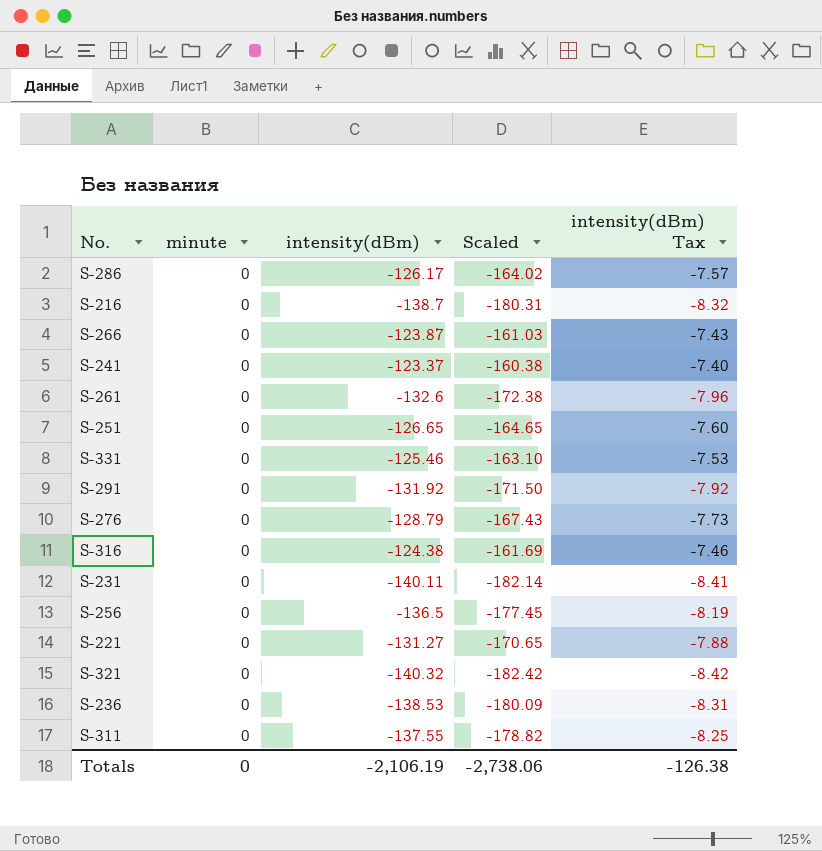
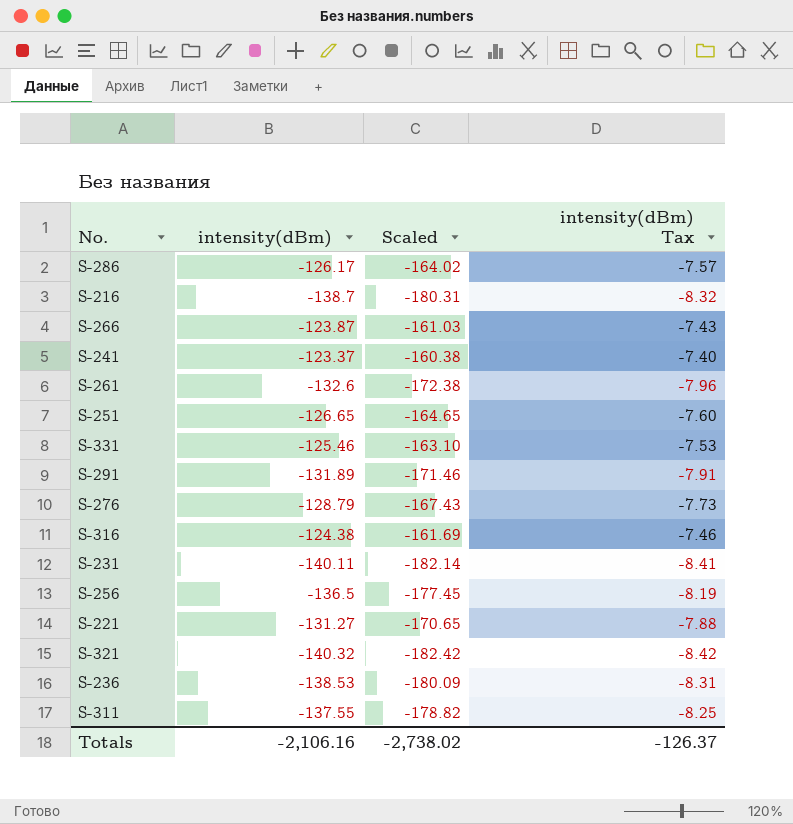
column minute | position: 2 -> none
S-291 | intensity(dBm): -131.92 -> -131.89
S-291 | Scaled: -171.50 -> -171.46
S-291 | intensity(dBm) Tax: -7.92 -> -7.91
Totals | intensity(dBm): -2,106.19 -> -2,106.16
Totals | Scaled: -2,738.06 -> -2,738.02
Totals | intensity(dBm) Tax: -126.38 -> -126.37

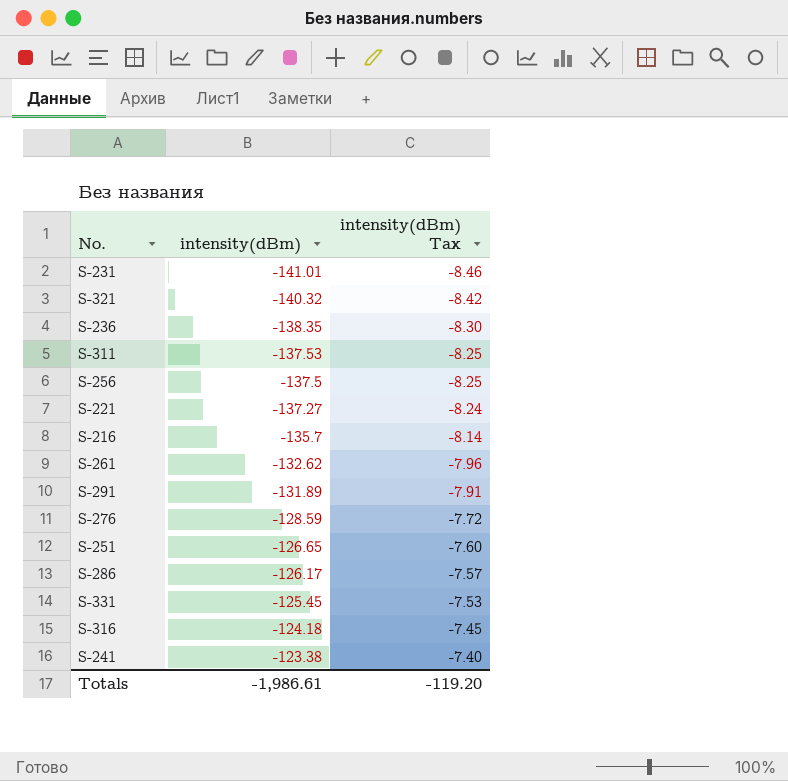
row order: none -> intensity(dBm) ascending
column Scaled | formula: [intensity(dBm)] * 1.3 -> none
row S-266: -123.87 | -161.03 | -7.43 -> none
S-231 | intensity(dBm): -140.11 -> -141.01
S-231 | intensity(dBm) Tax: -8.41 -> -8.46
S-236 | intensity(dBm): -138.53 -> -138.35
S-236 | intensity(dBm) Tax: -8.31 -> -8.30
S-311 | intensity(dBm): -137.55 -> -137.53
S-256 | intensity(dBm): -136.5 -> -137.5
S-256 | intensity(dBm) Tax: -8.19 -> -8.25
S-221 | intensity(dBm): -131.27 -> -137.27
S-221 | intensity(dBm) Tax: -7.88 -> -8.24
S-216 | intensity(dBm): -138.7 -> -135.7
S-216 | intensity(dBm) Tax: -8.32 -> -8.14
S-261 | intensity(dBm): -132.6 -> -132.62
S-276 | intensity(dBm): -128.79 -> -128.59
S-276 | intensity(dBm) Tax: -7.73 -> -7.72
S-331 | intensity(dBm): -125.46 -> -125.45
S-316 | intensity(dBm): -124.38 -> -124.18
S-316 | intensity(dBm) Tax: -7.46 -> -7.45
S-241 | intensity(dBm): -123.37 -> -123.38
Totals | intensity(dBm): -2,106.16 -> -1,986.61
Totals | intensity(dBm) Tax: -126.37 -> -119.20

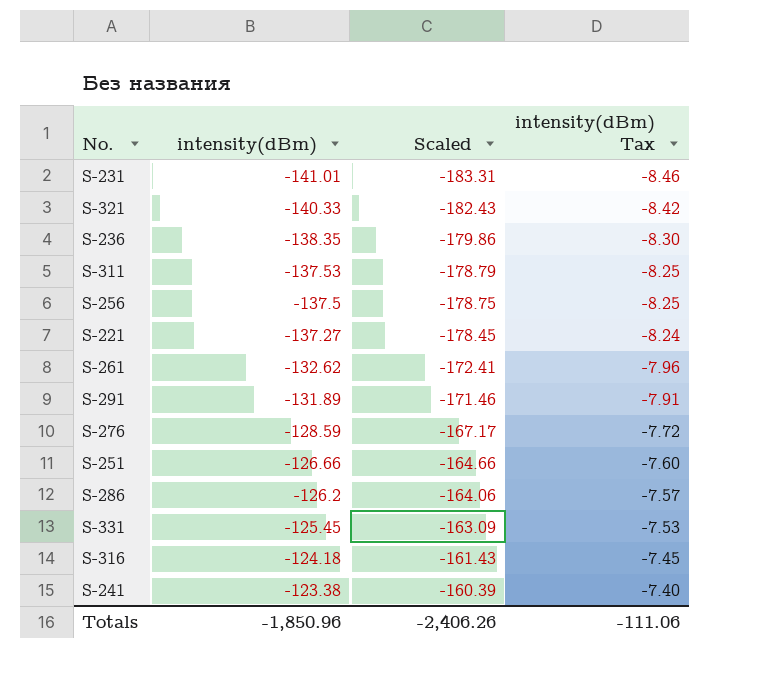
column Scaled | formula: none -> [intensity(dBm)] * 1.3
row S-216: -135.7 | -8.14 -> none
S-321 | intensity(dBm): -140.32 -> -140.33
S-251 | intensity(dBm): -126.65 -> -126.66
S-286 | intensity(dBm): -126.17 -> -126.2
Totals | intensity(dBm): -1,986.61 -> -1,850.96
Totals | intensity(dBm) Tax: -119.20 -> -111.06

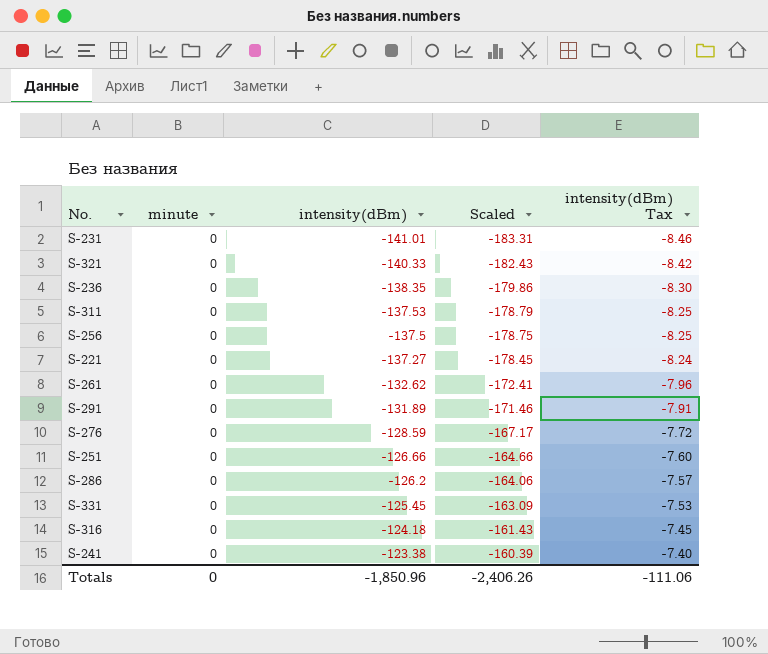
column minute | position: none -> 2

